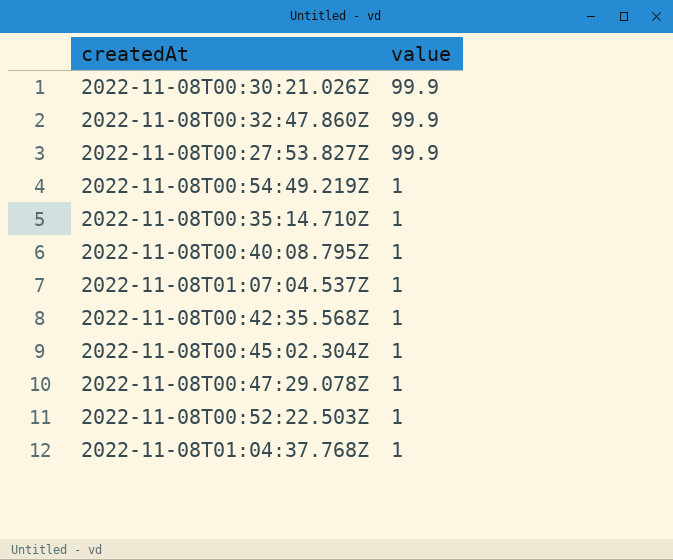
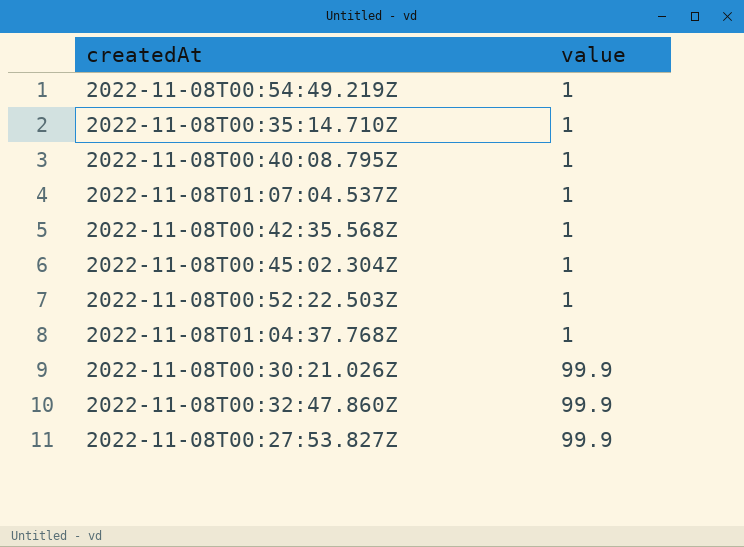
row order: value descending -> value ascending
row 2022-11-08T00:47:29.078Z: 1 -> none

